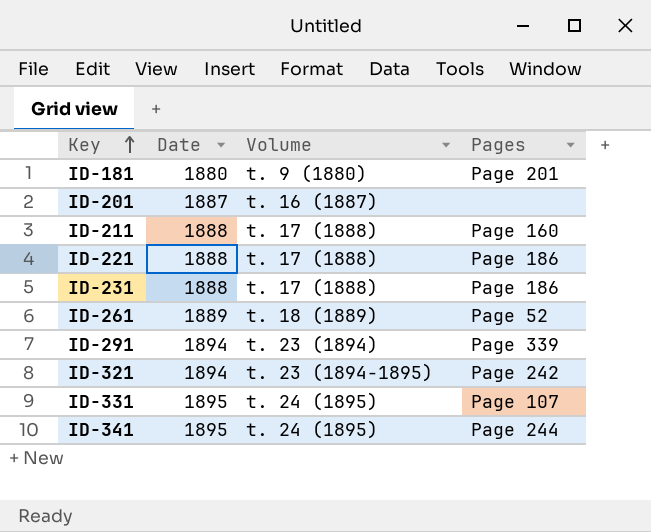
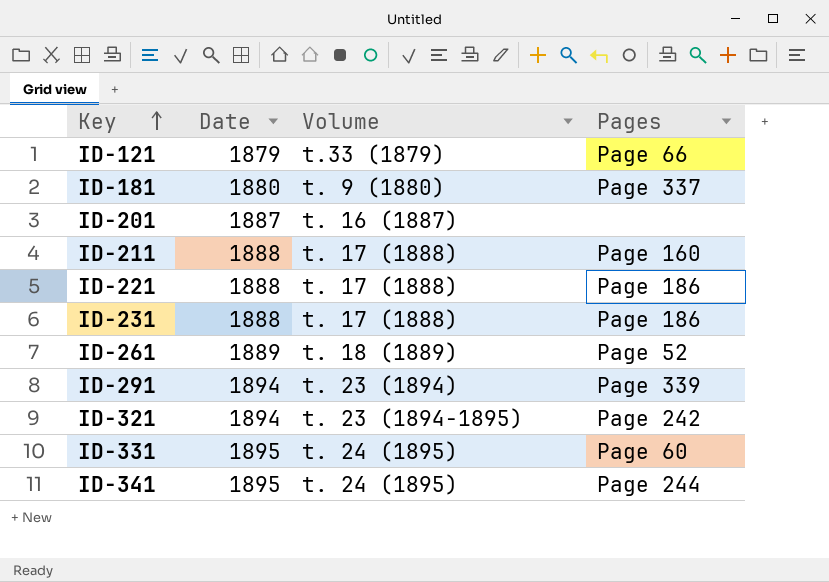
row ID-121: none -> 1879 | t.33 (1879) | Page 66
ID-181 | Pages: Page 201 -> Page 337
ID-331 | Pages: Page 107 -> Page 60

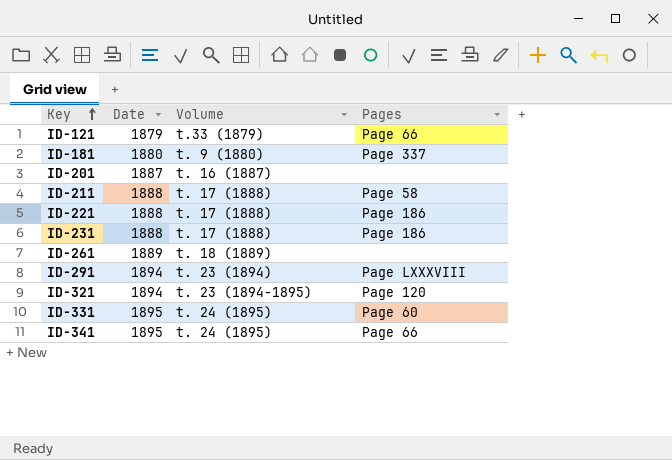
ID-211 | Pages: Page 160 -> Page 58
ID-261 | Pages: Page 52 -> none
ID-291 | Pages: Page 339 -> Page LXXXVIII
ID-321 | Pages: Page 242 -> Page 120
ID-341 | Pages: Page 244 -> Page 66

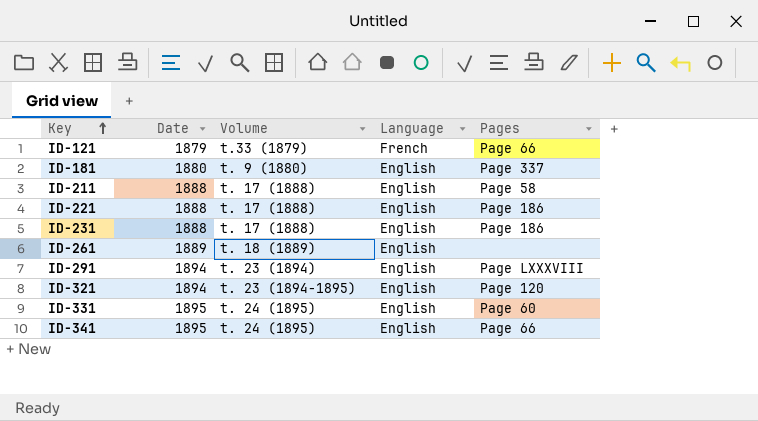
column Language | position: none -> 4
row ID-201: 1887 | t. 16 (1887) | none -> none

